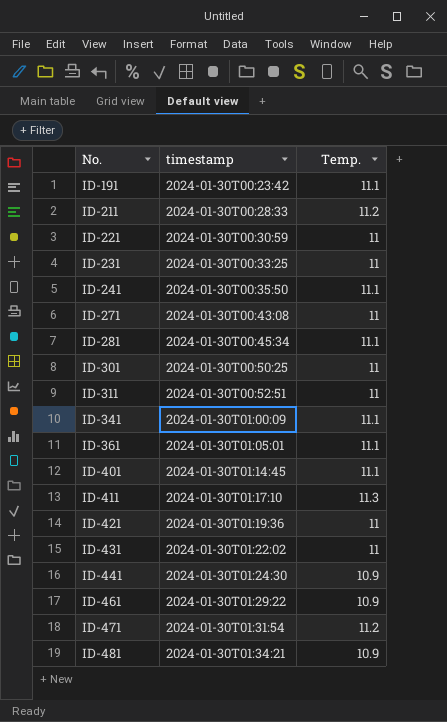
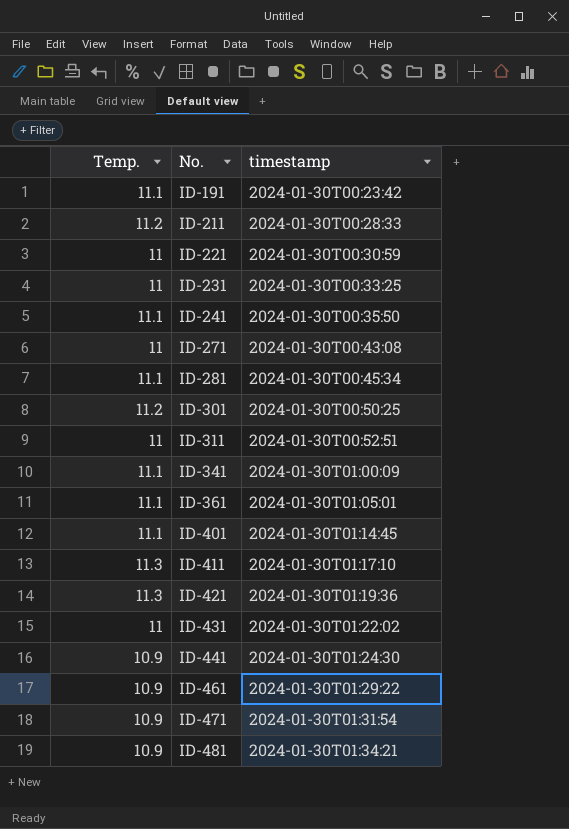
column Temp. | position: 3 -> 1
ID-301 | Temp.: 11 -> 11.2
ID-421 | Temp.: 11 -> 11.3
ID-471 | Temp.: 11.2 -> 10.9

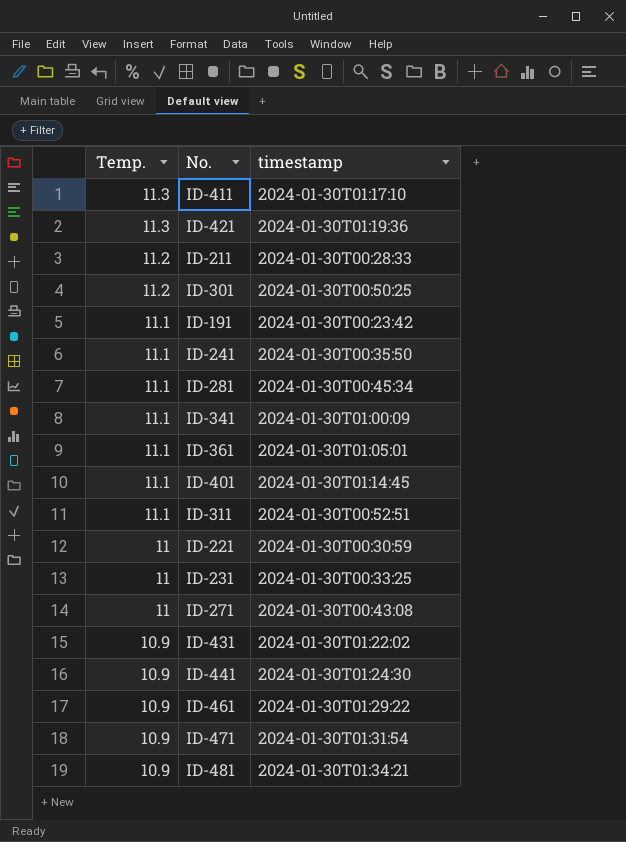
row order: No. ascending -> Temp. descending
ID-311 | Temp.: 11 -> 11.1
ID-431 | Temp.: 11 -> 10.9

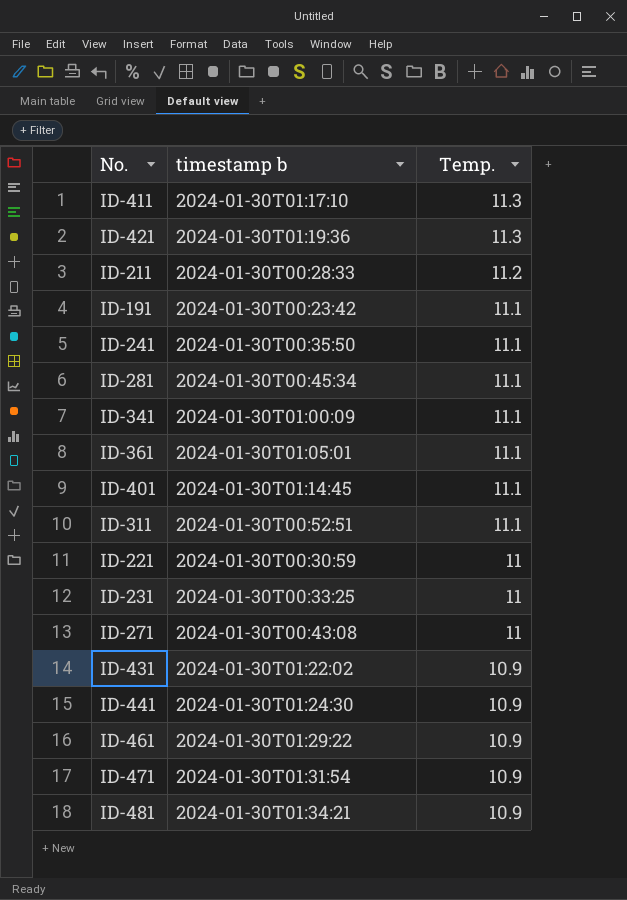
column name: timestamp -> timestamp b
column Temp. | position: 1 -> 3
row ID-301: 11.2 | 2024-01-30T00:50:25 -> none

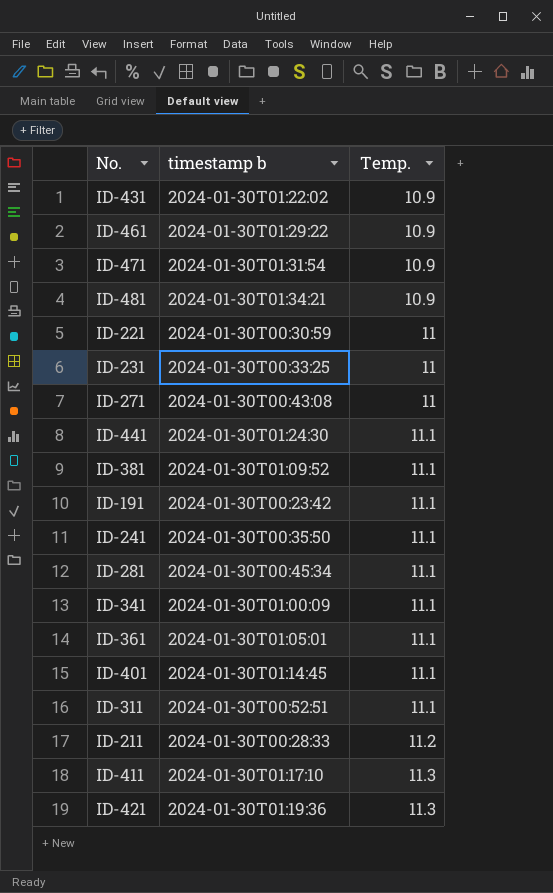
row order: Temp. descending -> Temp. ascending
ID-441 | Temp.: 10.9 -> 11.1
row ID-381: none -> 2024-01-30T01:09:52 | 11.1

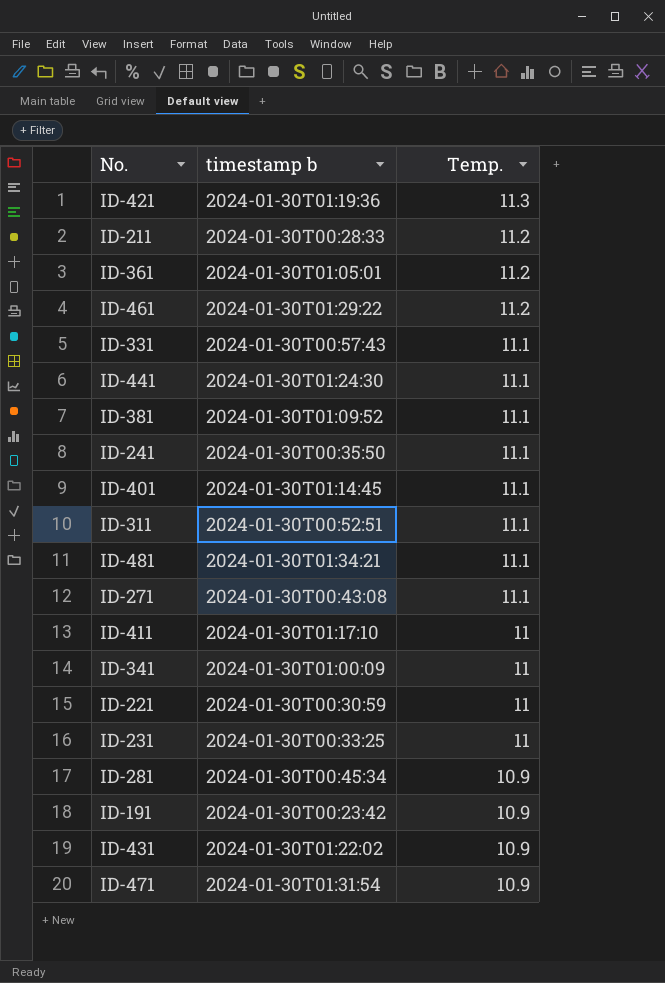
row order: Temp. ascending -> Temp. descending
ID-361 | Temp.: 11.1 -> 11.2
ID-461 | Temp.: 10.9 -> 11.2
row ID-331: none -> 2024-01-30T00:57:43 | 11.1
ID-481 | Temp.: 10.9 -> 11.1
ID-271 | Temp.: 11 -> 11.1
ID-411 | Temp.: 11.3 -> 11
ID-341 | Temp.: 11.1 -> 11
ID-281 | Temp.: 11.1 -> 10.9
ID-191 | Temp.: 11.1 -> 10.9

